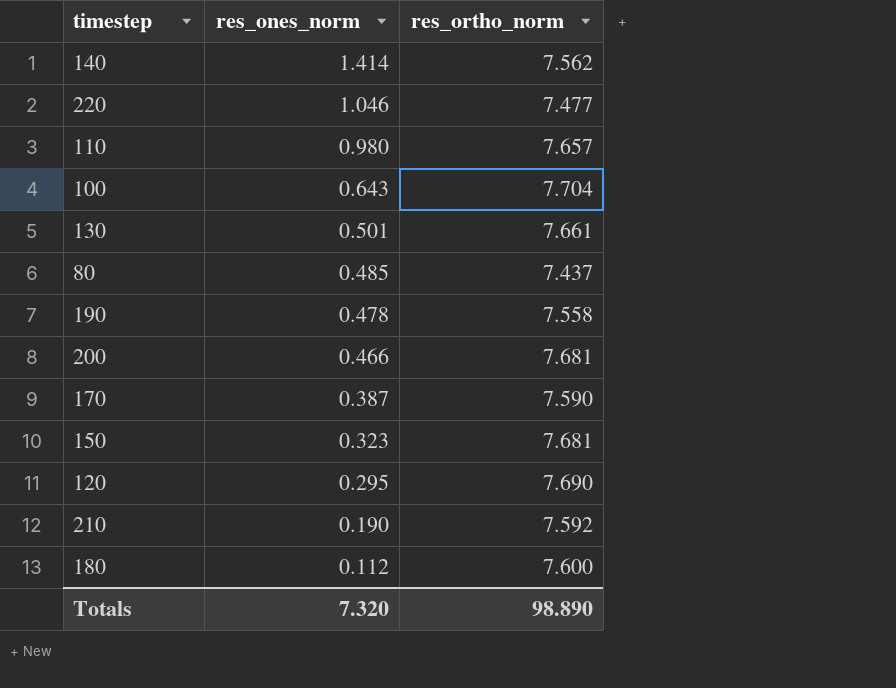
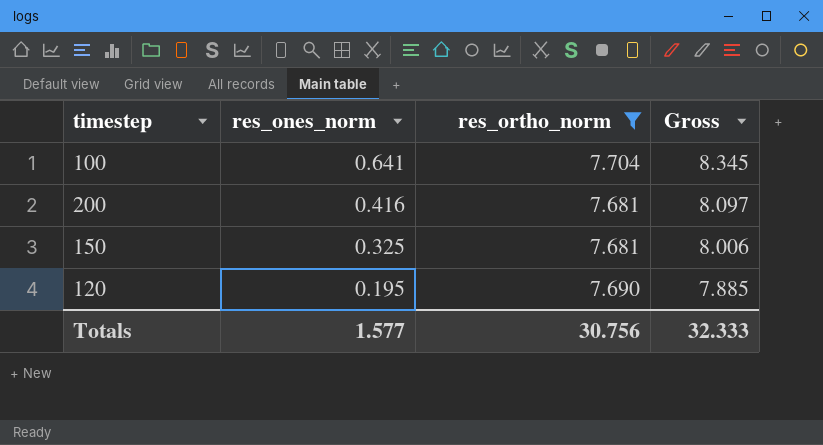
filter: none -> res_ortho_norm >= 7.681
column Gross | formula: none -> [res_ones_norm] + [res_ortho_norm]
100 | res_ones_norm: 0.643 -> 0.641
200 | res_ones_norm: 0.466 -> 0.416
150 | res_ones_norm: 0.323 -> 0.325
120 | res_ones_norm: 0.295 -> 0.195
Totals | res_ones_norm: 7.320 -> 1.577
Totals | res_ortho_norm: 98.890 -> 30.756

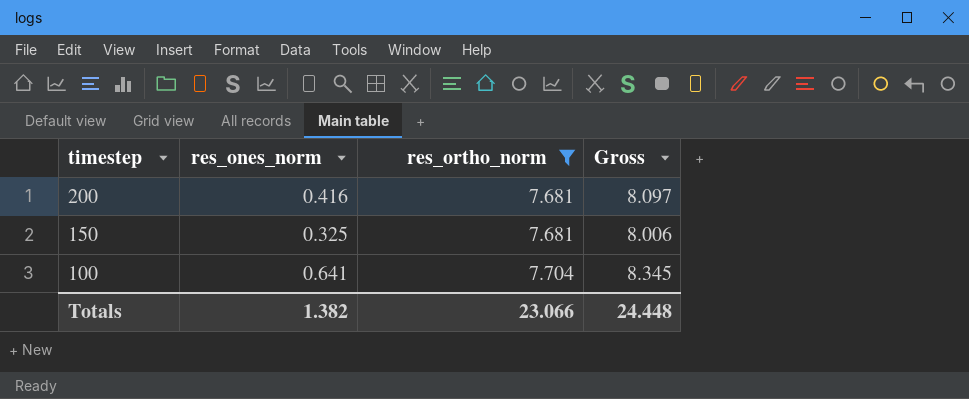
row order: res_ones_norm descending -> timestep descending
row 120: 0.195 | 7.690 | 7.885 -> none
Totals | res_ones_norm: 1.577 -> 1.382
Totals | res_ortho_norm: 30.756 -> 23.066
Totals | Gross: 32.333 -> 24.448

